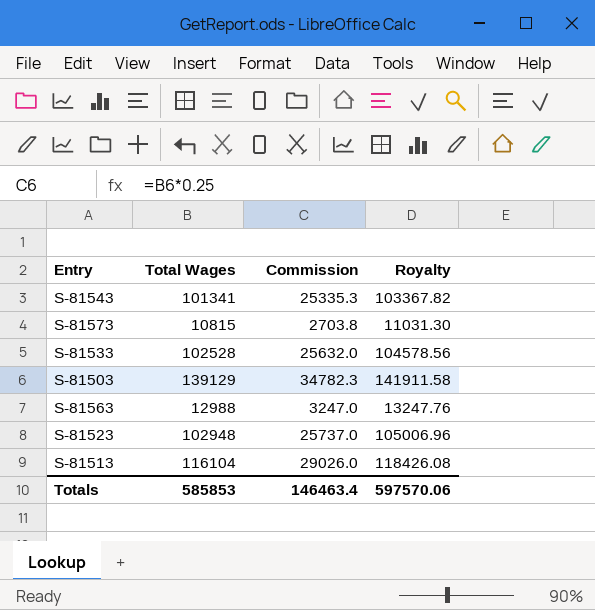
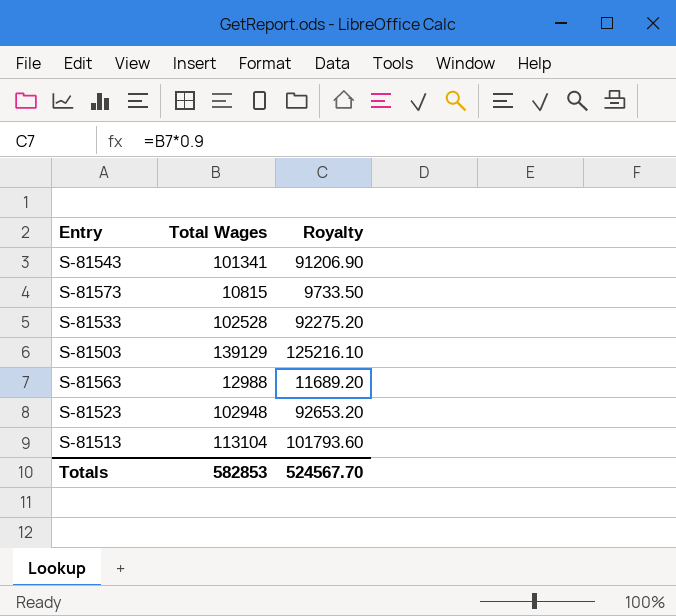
column Commission | formula: [Total Wages] * 0.25 -> none
column Royalty | formula: [Total Wages] * 1.02 -> [Total Wages] * 0.9
S-81513 | Total Wages: 116104 -> 113104
Totals | Total Wages: 585853 -> 582853
Totals | Royalty: 597570.06 -> 524567.70

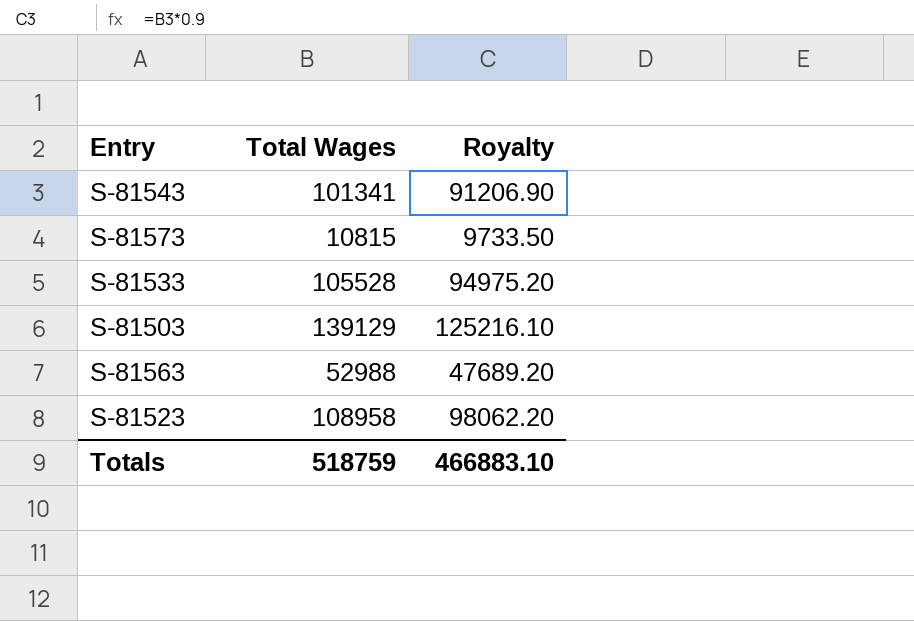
row S-81513: 113104 | 101793.60 -> none
S-81533 | Total Wages: 102528 -> 105528
S-81533 | Royalty: 92275.20 -> 94975.20
S-81563 | Total Wages: 12988 -> 52988
S-81563 | Royalty: 11689.20 -> 47689.20
S-81523 | Total Wages: 102948 -> 108958
S-81523 | Royalty: 92653.20 -> 98062.20
Totals | Total Wages: 582853 -> 518759
Totals | Royalty: 524567.70 -> 466883.10

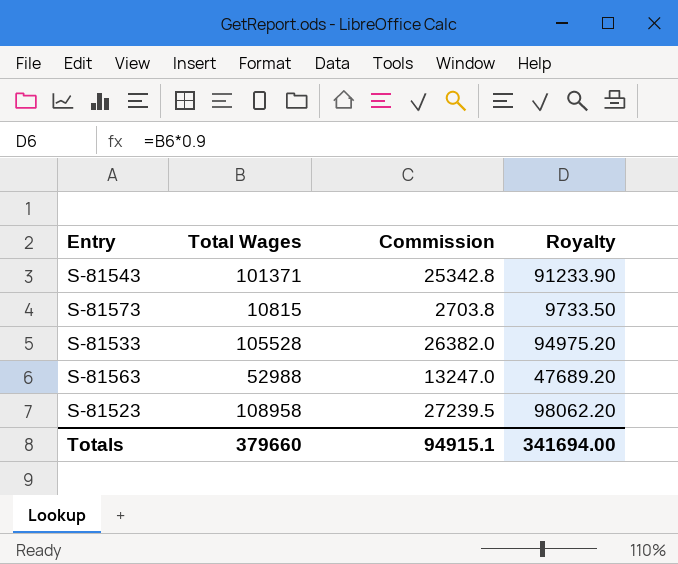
column Commission | formula: none -> [Total Wages] * 0.25
row S-81503: 139129 | 125216.10 -> none
S-81543 | Total Wages: 101341 -> 101371
S-81543 | Royalty: 91206.90 -> 91233.90
Totals | Total Wages: 518759 -> 379660
Totals | Royalty: 466883.10 -> 341694.00

